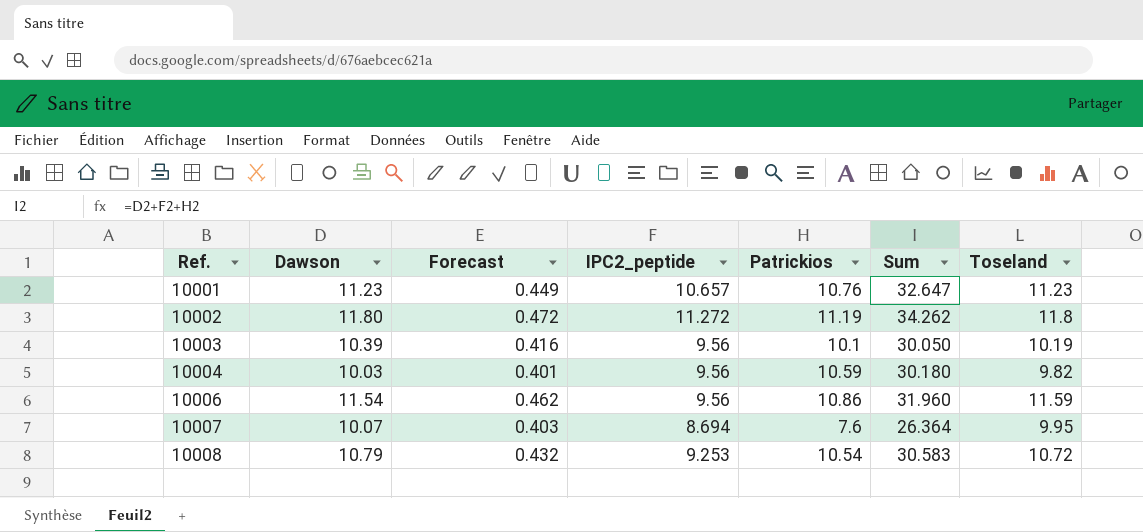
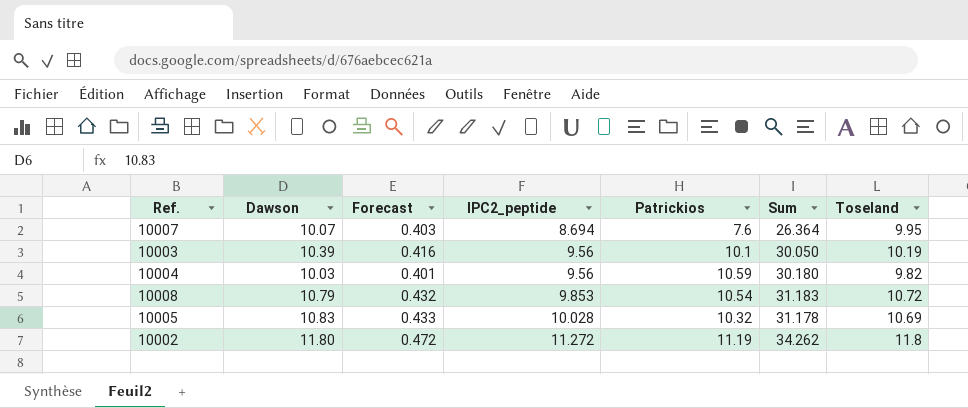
row order: Ref. ascending -> IPC2_peptide ascending
row 10001: 11.23 | 0.449 | 10.657 | 10.76 | 32.647 | 11.23 -> none
row 10006: 11.54 | 0.462 | 9.56 | 10.86 | 31.960 | 11.59 -> none
10008 | IPC2_peptide: 9.253 -> 9.853
10008 | Sum: 30.583 -> 31.183
row 10005: none -> 10.83 | 0.433 | 10.028 | 10.32 | 31.178 | 10.69

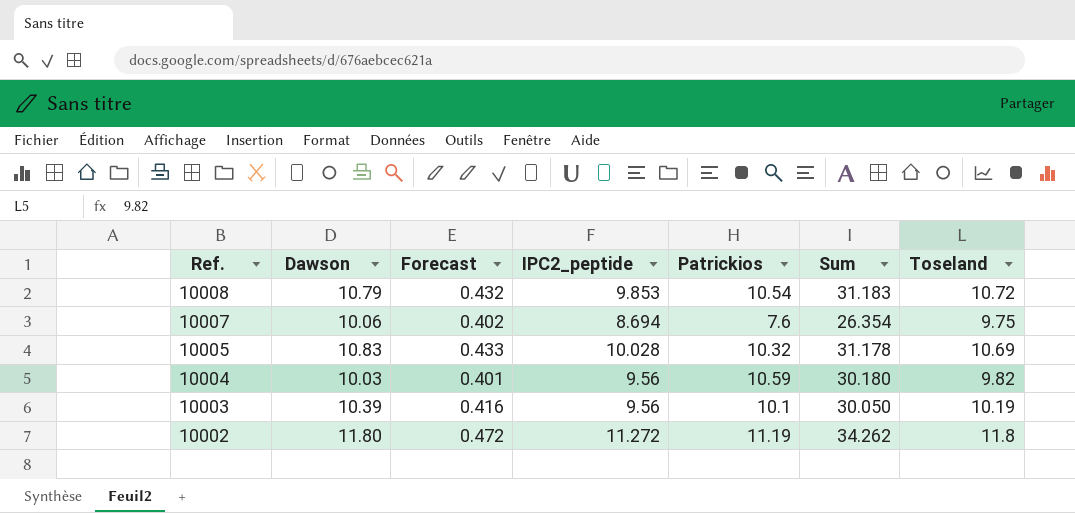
row order: IPC2_peptide ascending -> Ref. descending
10007 | Dawson: 10.07 -> 10.06
10007 | Forecast: 0.403 -> 0.402
10007 | Sum: 26.364 -> 26.354
10007 | Toseland: 9.95 -> 9.75

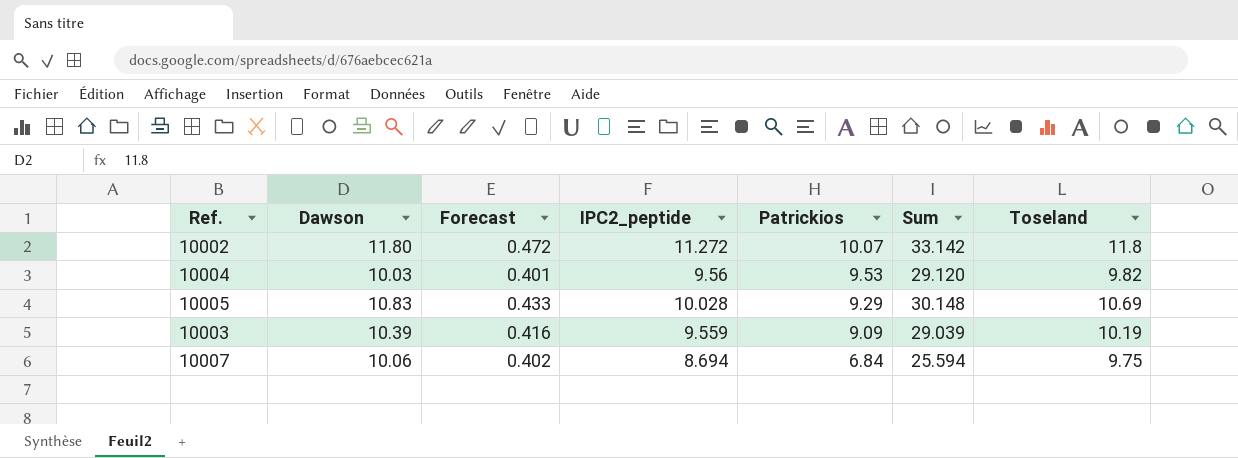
row order: Ref. descending -> Patrickios descending
row 10008: 10.79 | 0.432 | 9.853 | 10.54 | 31.183 | 10.72 -> none
10002 | Patrickios: 11.19 -> 10.07
10002 | Sum: 34.262 -> 33.142
10004 | Patrickios: 10.59 -> 9.53
10004 | Sum: 30.180 -> 29.120
10005 | Patrickios: 10.32 -> 9.29
10005 | Sum: 31.178 -> 30.148
10003 | IPC2_peptide: 9.56 -> 9.559
10003 | Patrickios: 10.1 -> 9.09
10003 | Sum: 30.050 -> 29.039
10007 | Patrickios: 7.6 -> 6.84
10007 | Sum: 26.354 -> 25.594

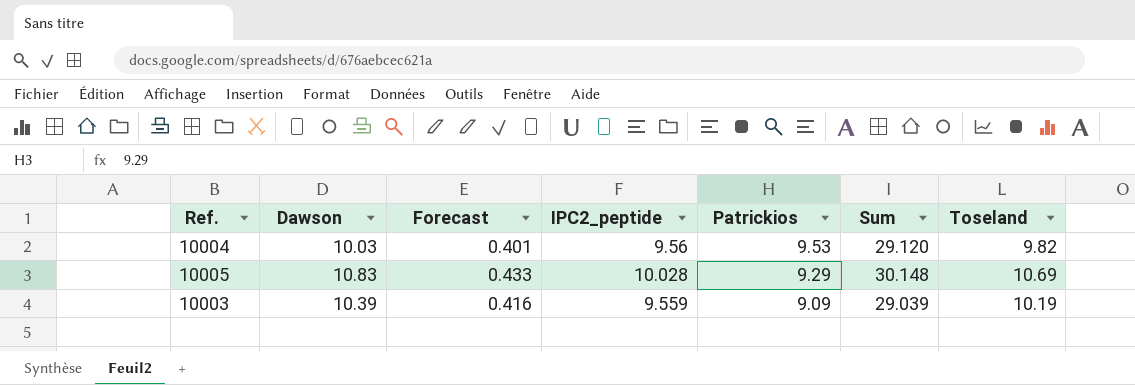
row 10002: 11.80 | 0.472 | 11.272 | 10.07 | 33.142 | 11.8 -> none
row 10007: 10.06 | 0.402 | 8.694 | 6.84 | 25.594 | 9.75 -> none

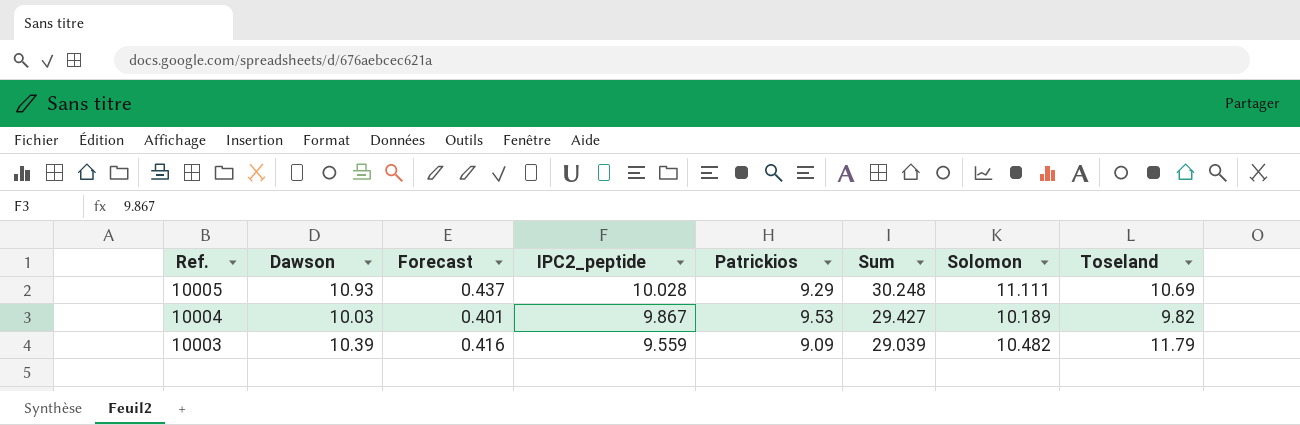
row order: Patrickios descending -> Ref. descending
column Solomon | position: none -> 7
10005 | Dawson: 10.83 -> 10.93
10005 | Forecast: 0.433 -> 0.437
10005 | Sum: 30.148 -> 30.248
10004 | IPC2_peptide: 9.56 -> 9.867
10004 | Sum: 29.120 -> 29.427
10003 | Toseland: 10.19 -> 11.79

